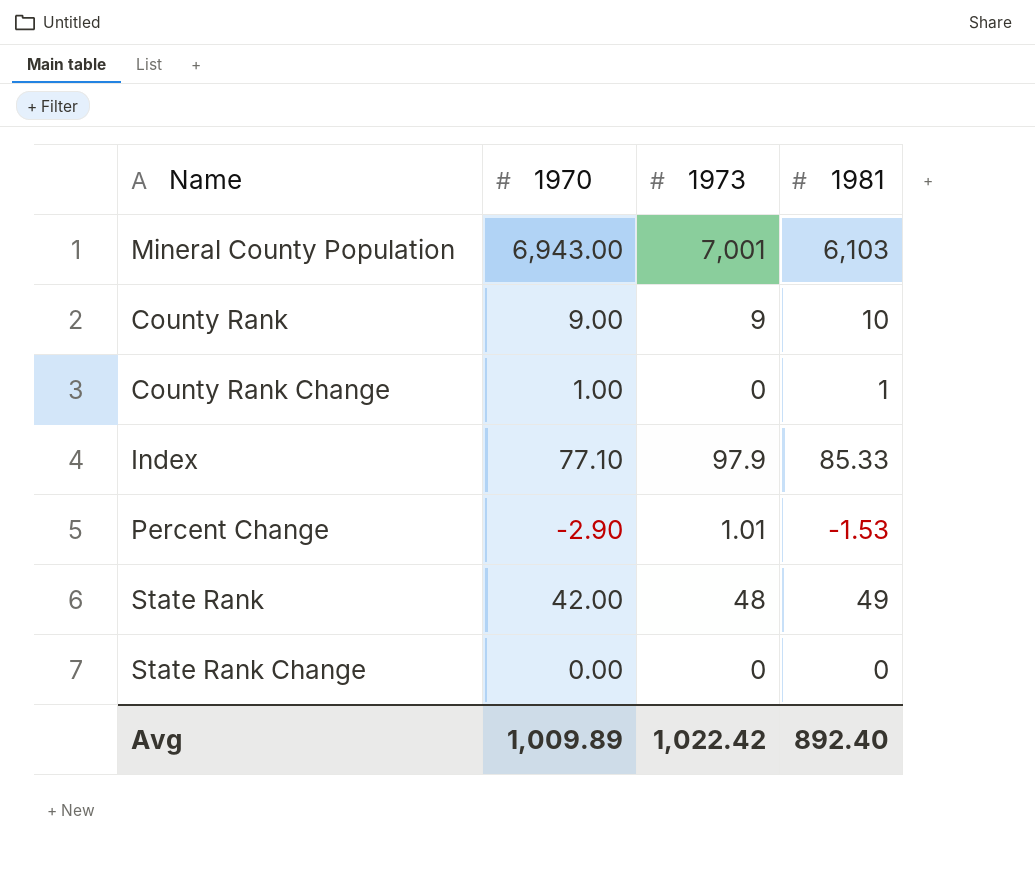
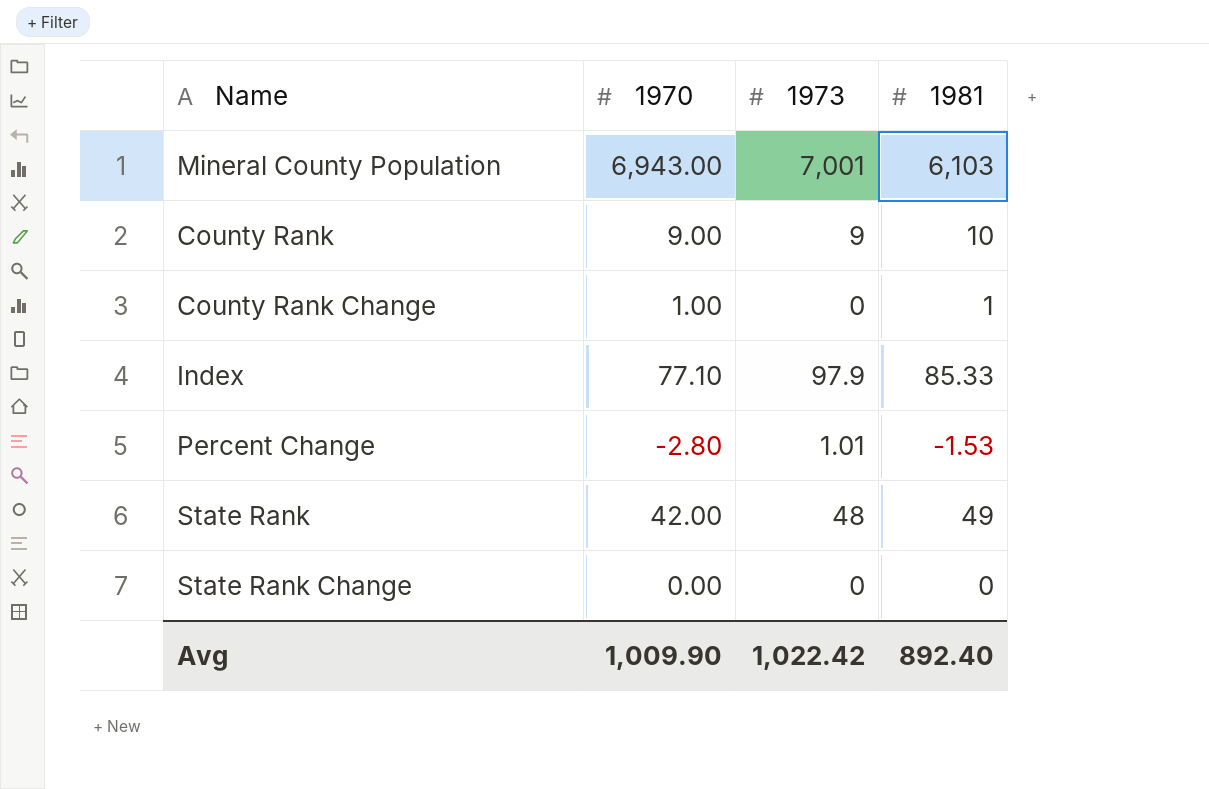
Percent Change | 1970: -2.90 -> -2.80
Avg | 1970: 1,009.89 -> 1,009.90

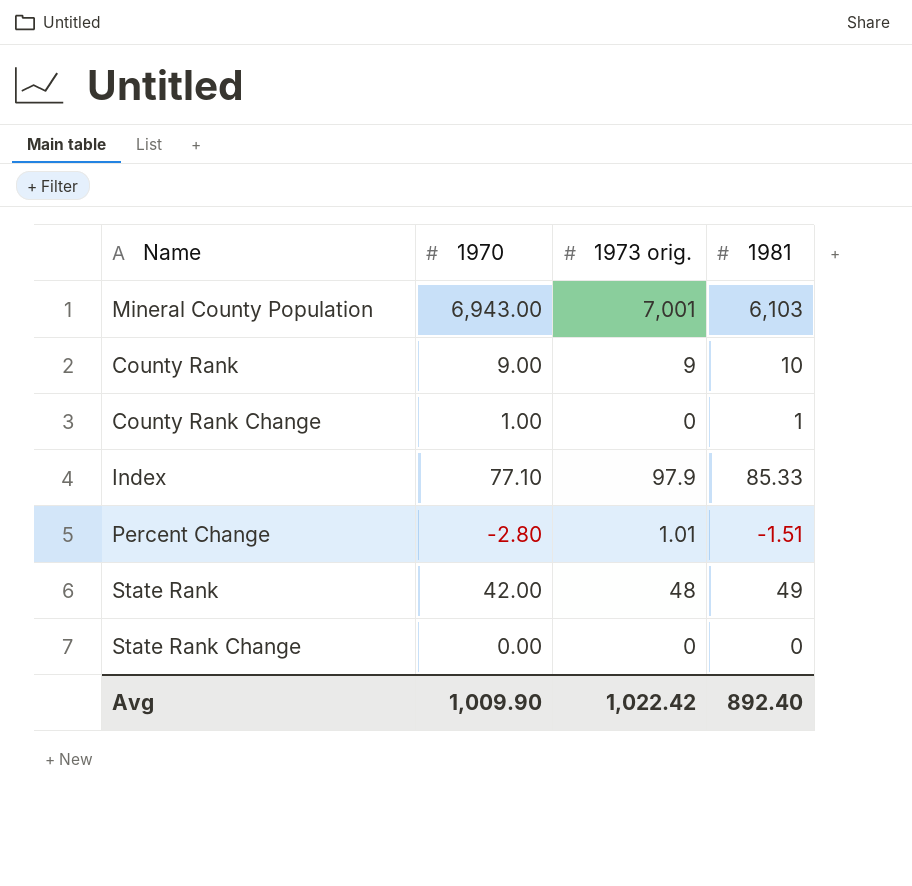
column name: 1973 -> 1973 orig.
Percent Change | 1981: -1.53 -> -1.51

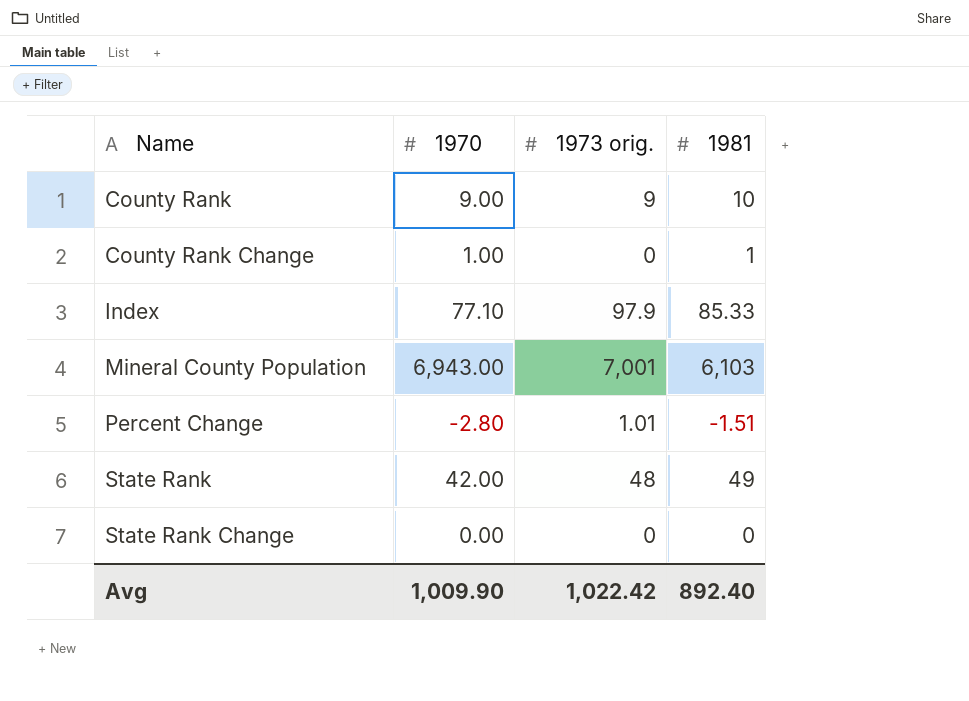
row order: none -> Name ascending

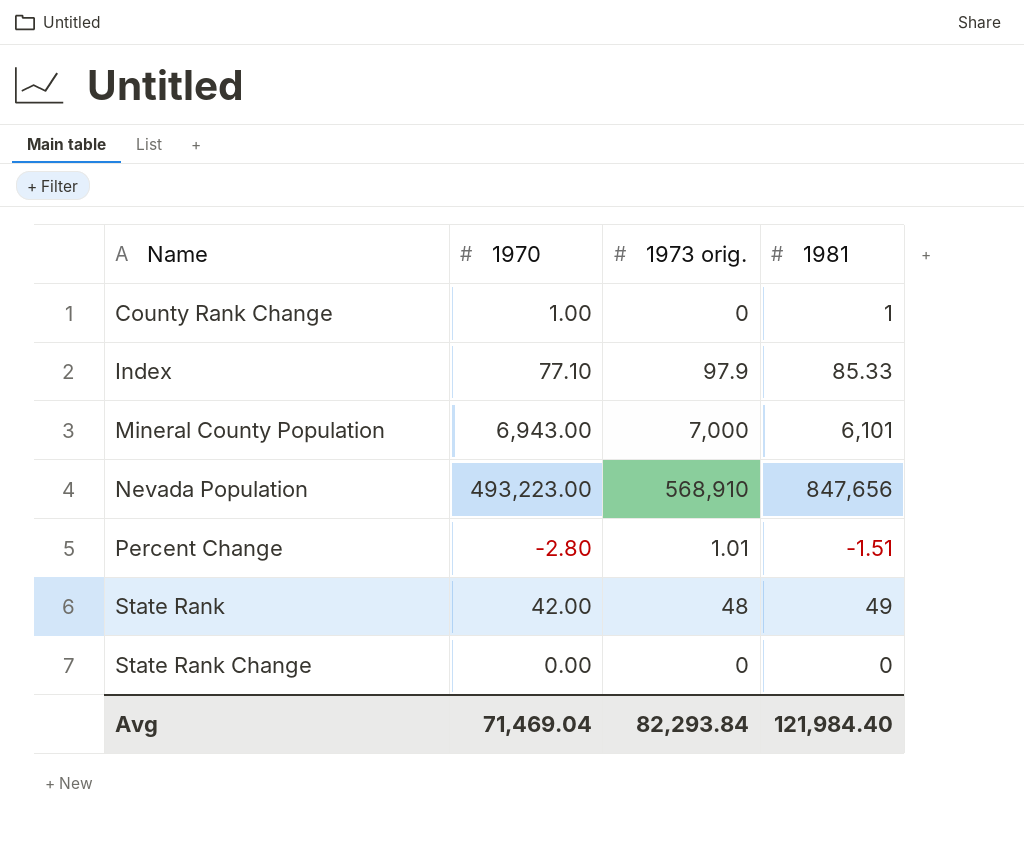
row County Rank: 9.00 | 9 | 10 -> none
Mineral County Population | 1973 orig.: 7,001 -> 7,000
Mineral County Population | 1981: 6,103 -> 6,101
row Nevada Population: none -> 493,223.00 | 568,910 | 847,656
Avg | 1970: 1,009.90 -> 71,469.04
Avg | 1973 orig.: 1,022.42 -> 82,293.84
Avg | 1981: 892.40 -> 121,984.40

